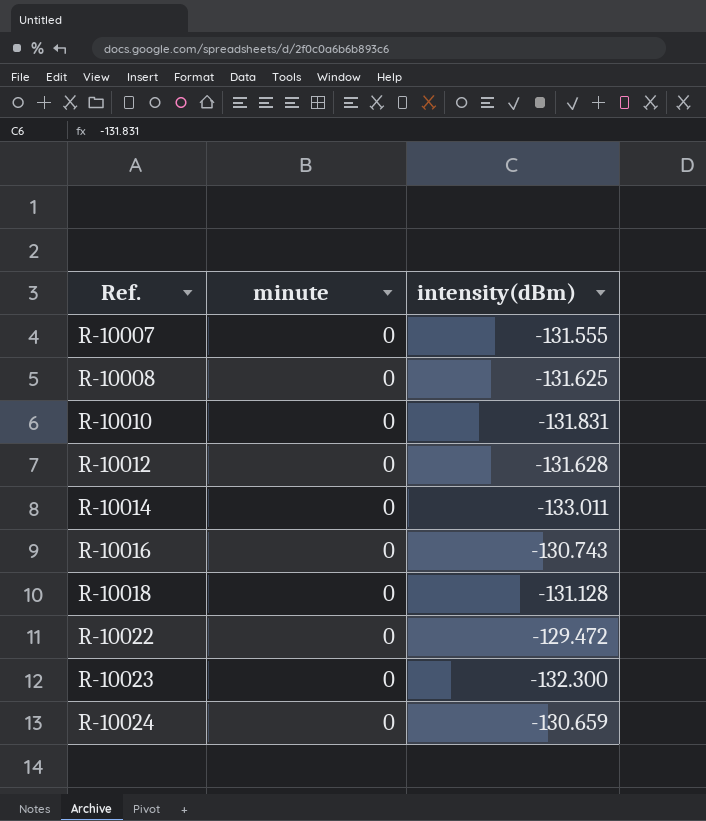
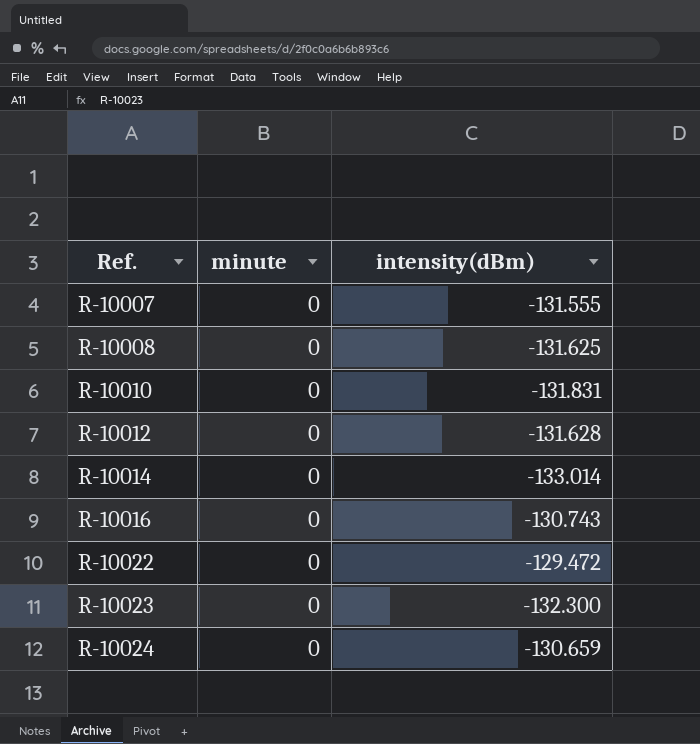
row R-10018: 0 | -131.128 -> none
R-10014 | intensity(dBm): -133.011 -> -133.014

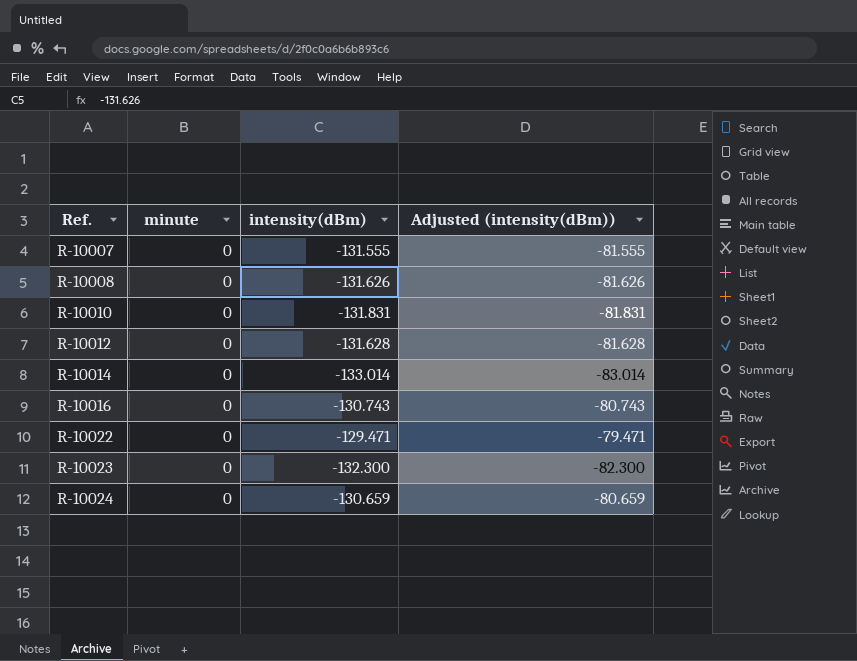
column Adjusted (intensity(dBm)) | formula: none -> [intensity(dBm)] + 50
R-10008 | intensity(dBm): -131.625 -> -131.626
R-10022 | intensity(dBm): -129.472 -> -129.471

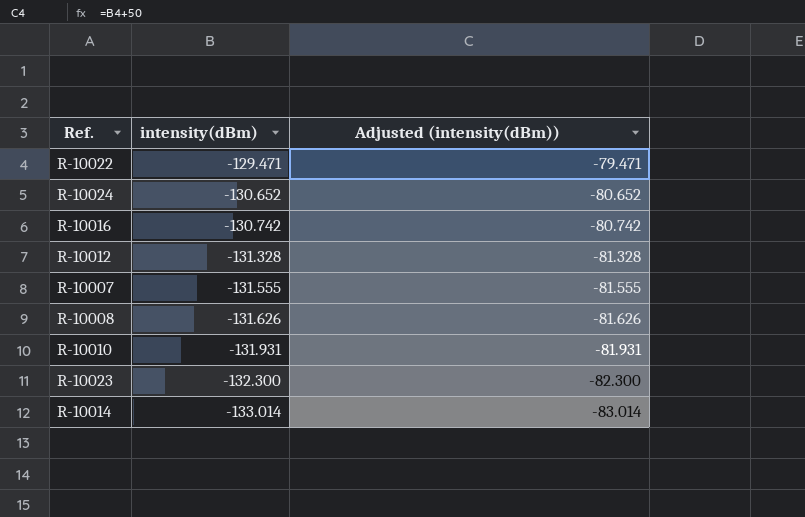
row order: Ref. ascending -> intensity(dBm) descending
column minute | position: 2 -> none
R-10024 | intensity(dBm): -130.659 -> -130.652
R-10024 | Adjusted (intensity(dBm)): -80.659 -> -80.652
R-10016 | intensity(dBm): -130.743 -> -130.742
R-10016 | Adjusted (intensity(dBm)): -80.743 -> -80.742
R-10012 | intensity(dBm): -131.628 -> -131.328
R-10012 | Adjusted (intensity(dBm)): -81.628 -> -81.328
R-10010 | intensity(dBm): -131.831 -> -131.931
R-10010 | Adjusted (intensity(dBm)): -81.831 -> -81.931

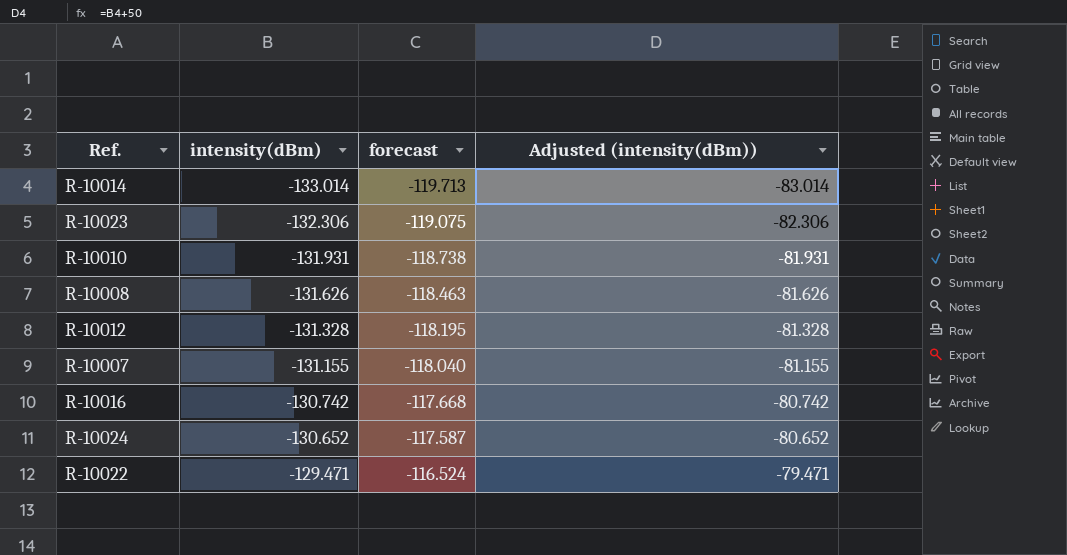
row order: intensity(dBm) descending -> intensity(dBm) ascending
column forecast | formula: none -> [intensity(dBm)] * 0.9
R-10023 | intensity(dBm): -132.300 -> -132.306
R-10023 | Adjusted (intensity(dBm)): -82.300 -> -82.306
R-10007 | intensity(dBm): -131.555 -> -131.155
R-10007 | Adjusted (intensity(dBm)): -81.555 -> -81.155

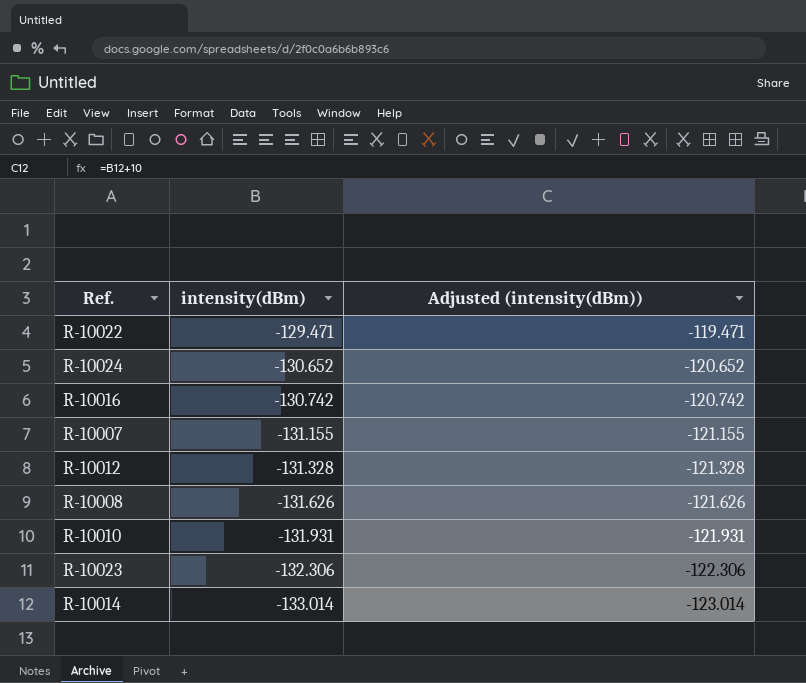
row order: intensity(dBm) ascending -> intensity(dBm) descending
column forecast | formula: [intensity(dBm)] * 0.9 -> none
column Adjusted (intensity(dBm)) | formula: [intensity(dBm)] + 50 -> [intensity(dBm)] + 10

